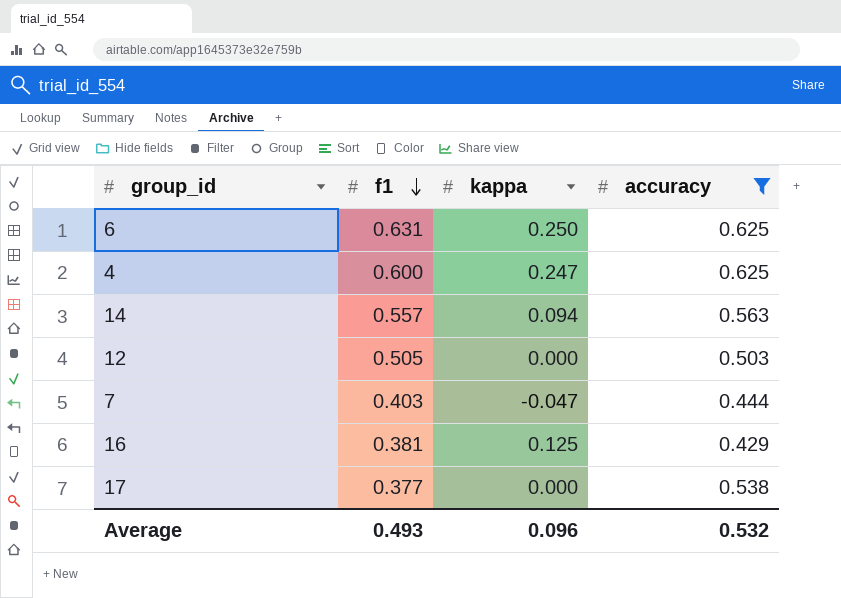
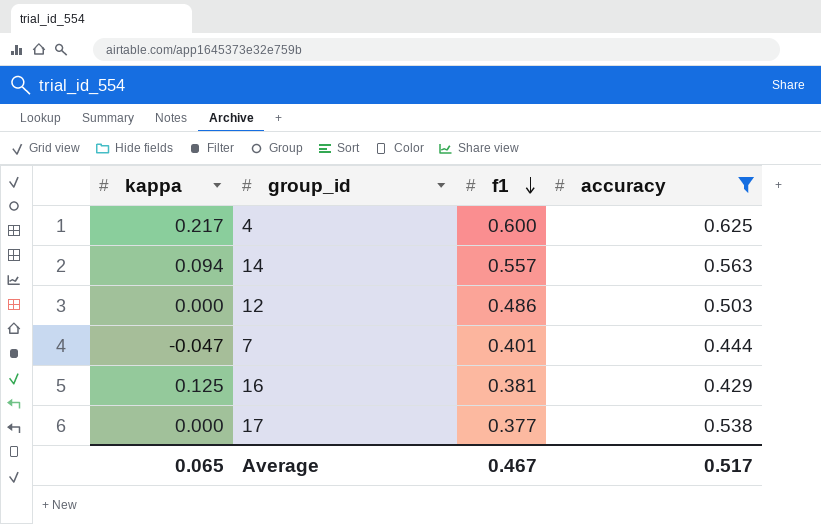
column kappa | position: 3 -> 1
row 6: 0.631 | 0.250 | 0.625 -> none
4 | kappa: 0.247 -> 0.217
12 | f1: 0.505 -> 0.486
7 | f1: 0.403 -> 0.401
Average | kappa: 0.096 -> 0.065
Average | f1: 0.493 -> 0.467
Average | accuracy: 0.532 -> 0.517

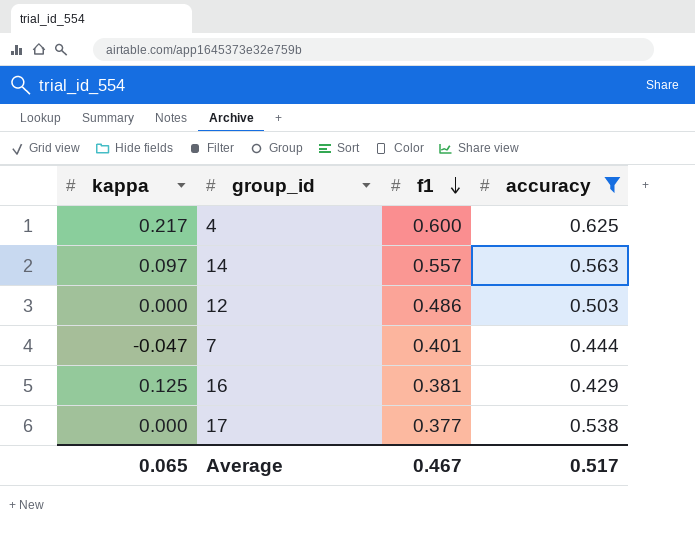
14 | kappa: 0.094 -> 0.097

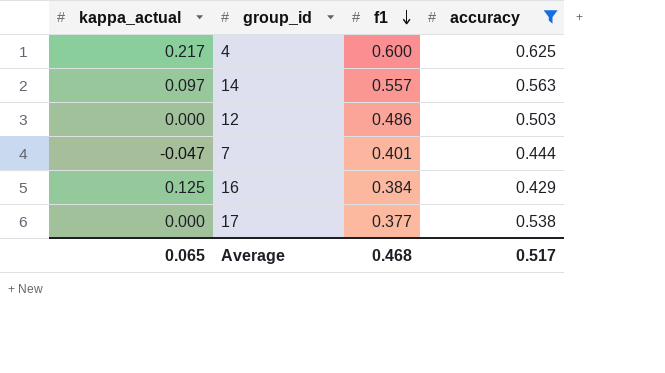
column name: kappa -> kappa_actual
16 | f1: 0.381 -> 0.384
Average | f1: 0.467 -> 0.468

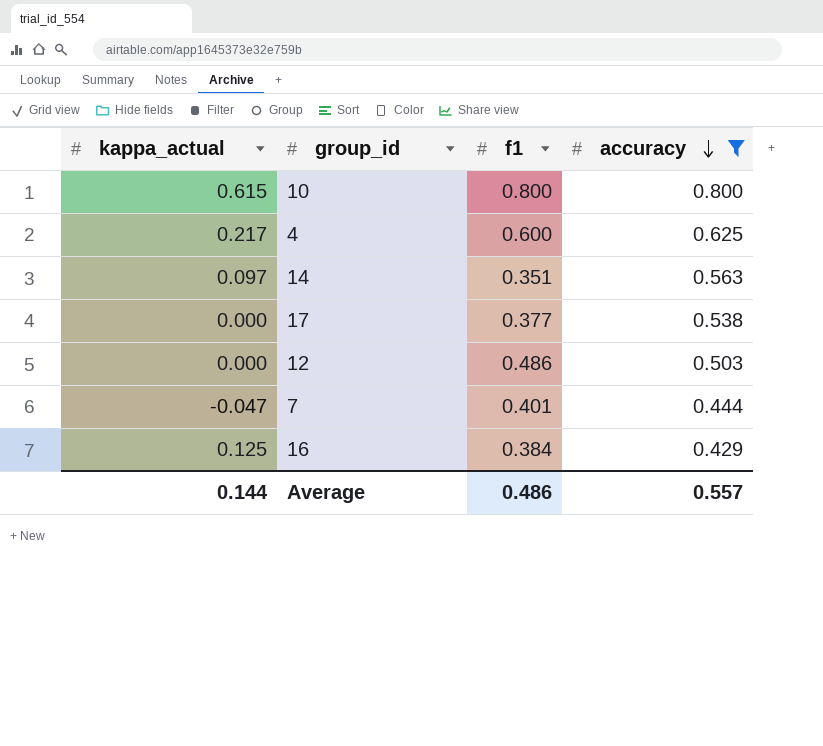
row order: f1 descending -> accuracy descending
row 10: none -> 0.615 | 0.800 | 0.800
14 | f1: 0.557 -> 0.351
Average | kappa_actual: 0.065 -> 0.144
Average | f1: 0.468 -> 0.486
Average | accuracy: 0.517 -> 0.557

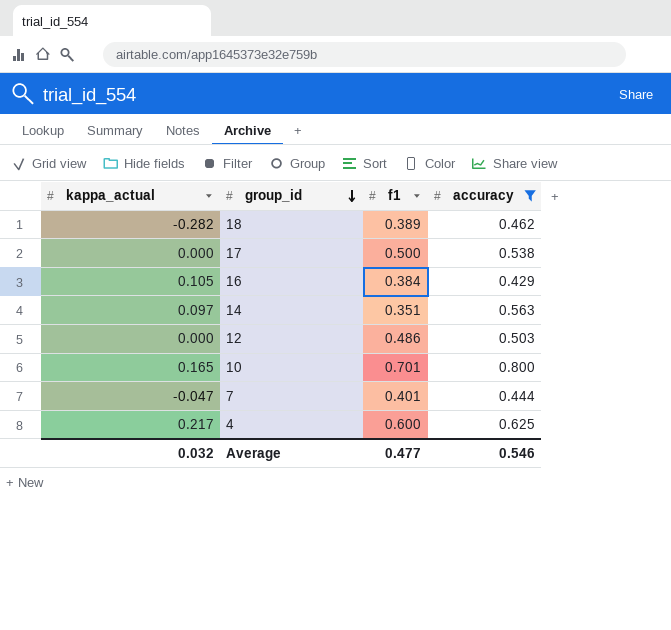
row order: accuracy descending -> group_id descending
row 18: none -> -0.282 | 0.389 | 0.462
17 | f1: 0.377 -> 0.500
16 | kappa_actual: 0.125 -> 0.105
10 | kappa_actual: 0.615 -> 0.165
10 | f1: 0.800 -> 0.701
Average | kappa_actual: 0.144 -> 0.032
Average | f1: 0.486 -> 0.477
Average | accuracy: 0.557 -> 0.546

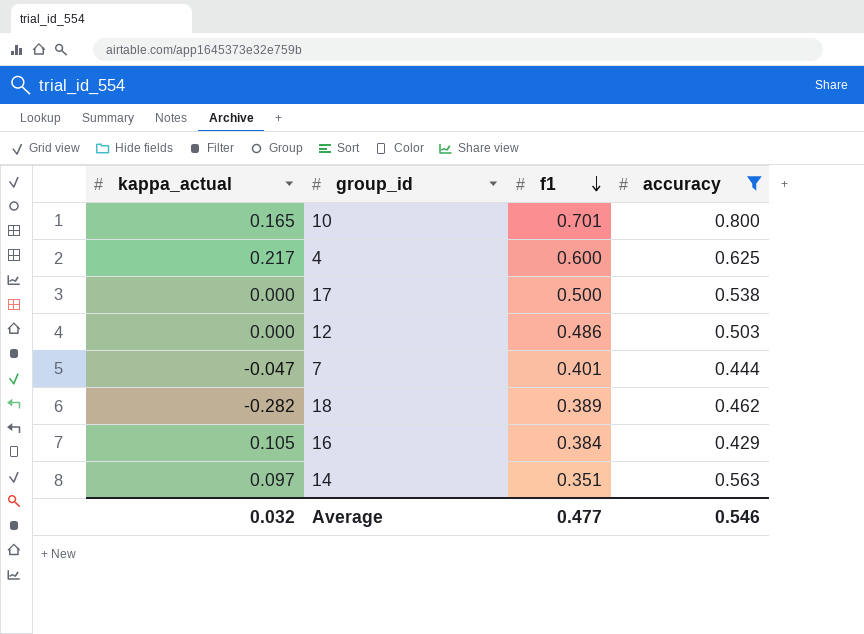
row order: group_id descending -> f1 descending

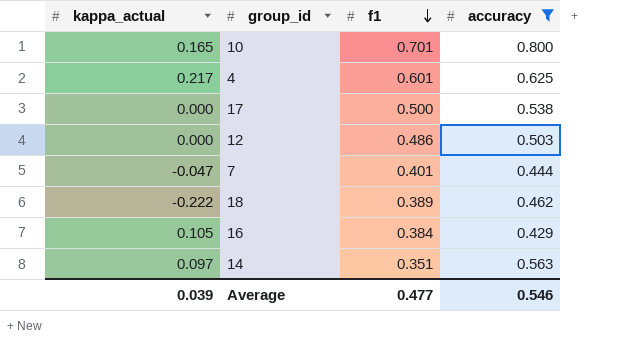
4 | f1: 0.600 -> 0.601
18 | kappa_actual: -0.282 -> -0.222
Average | kappa_actual: 0.032 -> 0.039

